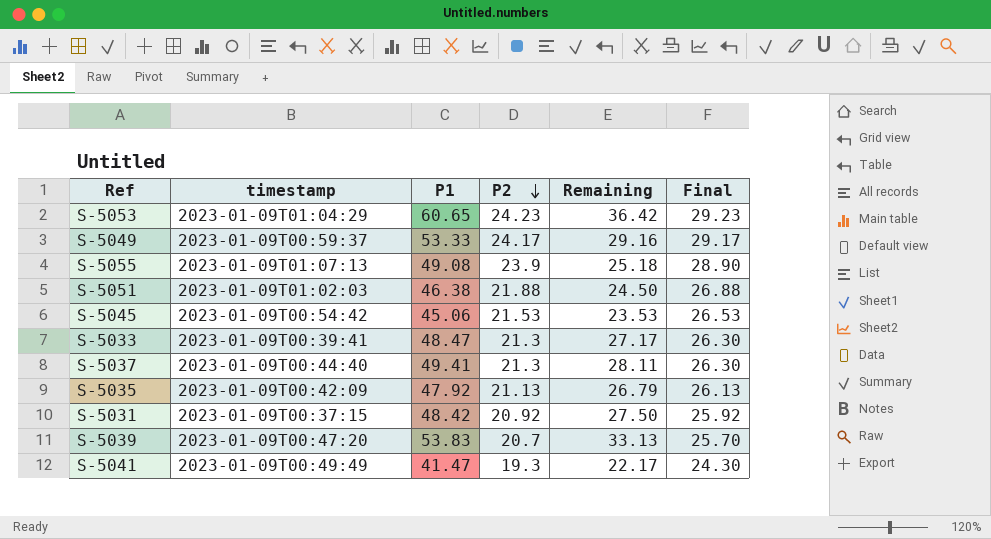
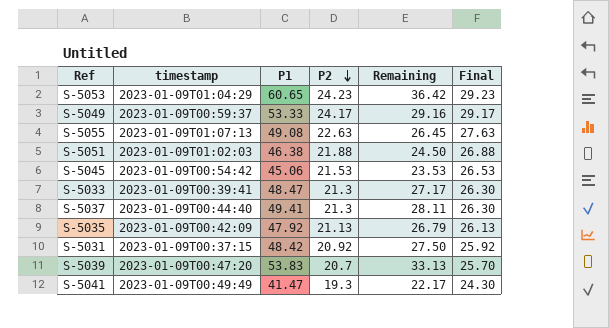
S-5055 | P2: 23.9 -> 22.63
S-5055 | Remaining: 25.18 -> 26.45
S-5055 | Final: 28.90 -> 27.63

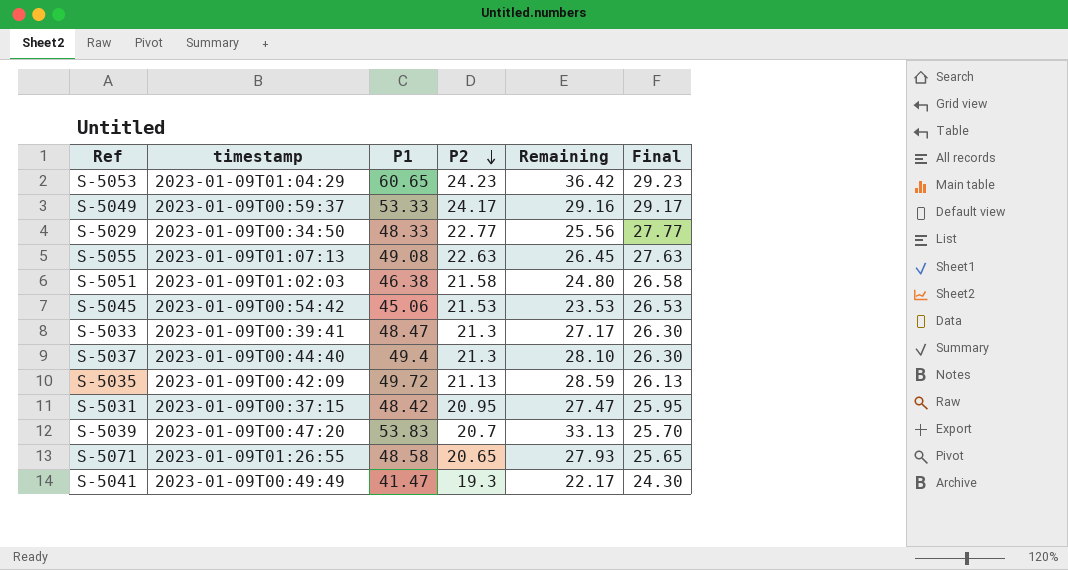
row S-5029: none -> 2023-01-09T00:34:50 | 48.33 | 22.77 | 25.56 | 27.77
S-5051 | P2: 21.88 -> 21.58
S-5051 | Remaining: 24.50 -> 24.80
S-5051 | Final: 26.88 -> 26.58
S-5037 | P1: 49.41 -> 49.4
S-5037 | Remaining: 28.11 -> 28.10
S-5035 | P1: 47.92 -> 49.72
S-5035 | Remaining: 26.79 -> 28.59
S-5031 | P2: 20.92 -> 20.95
S-5031 | Remaining: 27.50 -> 27.47
S-5031 | Final: 25.92 -> 25.95
row S-5071: none -> 2023-01-09T01:26:55 | 48.58 | 20.65 | 27.93 | 25.65

